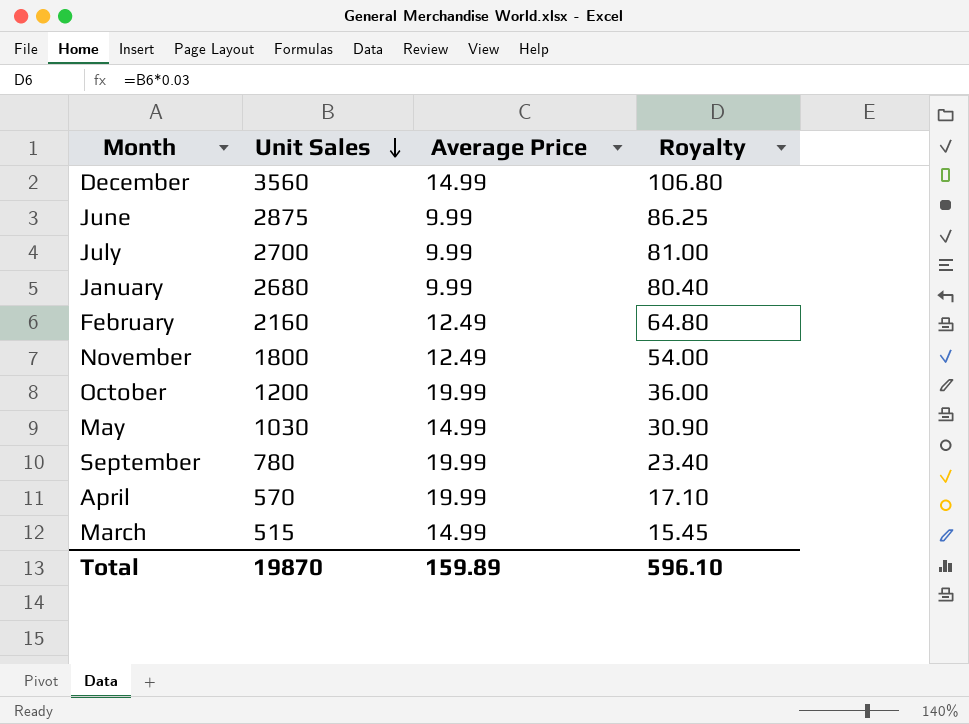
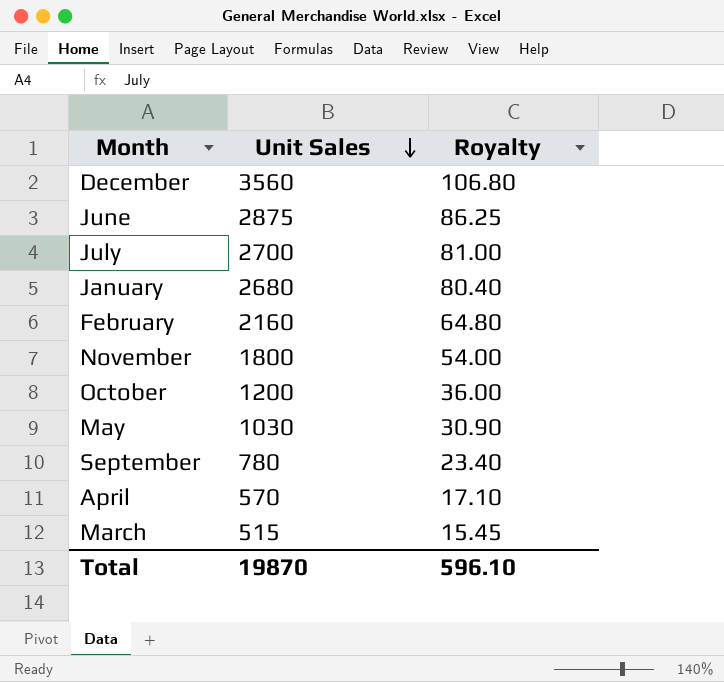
column Average Price | position: 3 -> none

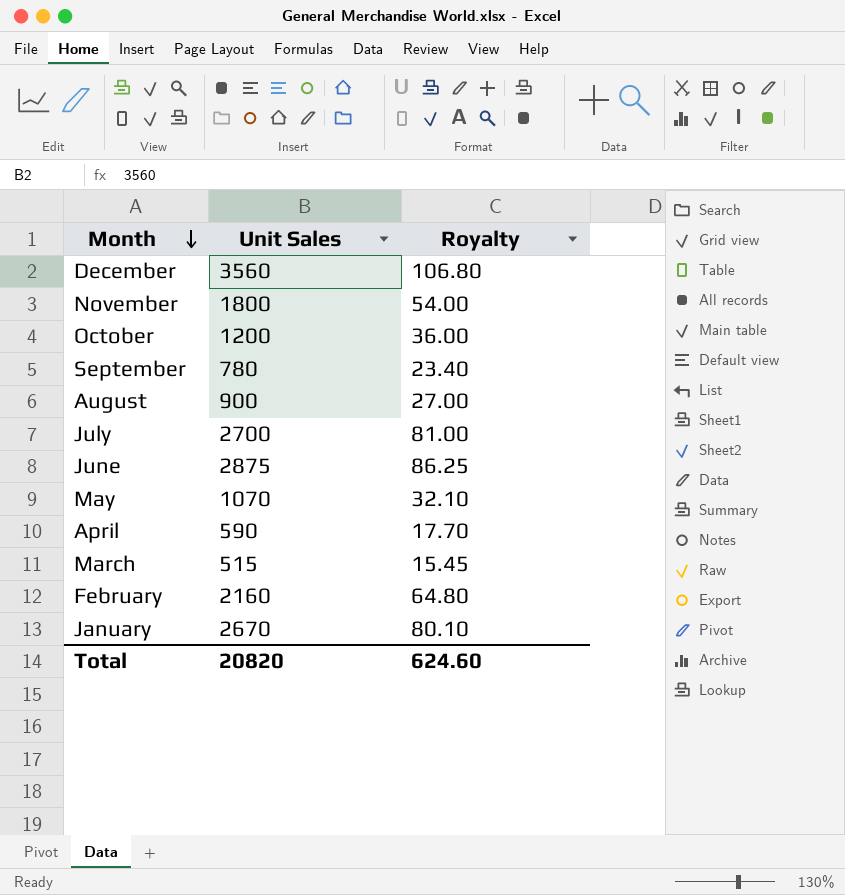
row order: Unit Sales descending -> Month descending
row August: none -> 900 | 27.00
May | Unit Sales: 1030 -> 1070
May | Royalty: 30.90 -> 32.10
April | Unit Sales: 570 -> 590
April | Royalty: 17.10 -> 17.70
January | Unit Sales: 2680 -> 2670
January | Royalty: 80.40 -> 80.10
Total | Unit Sales: 19870 -> 20820
Total | Royalty: 596.10 -> 624.60

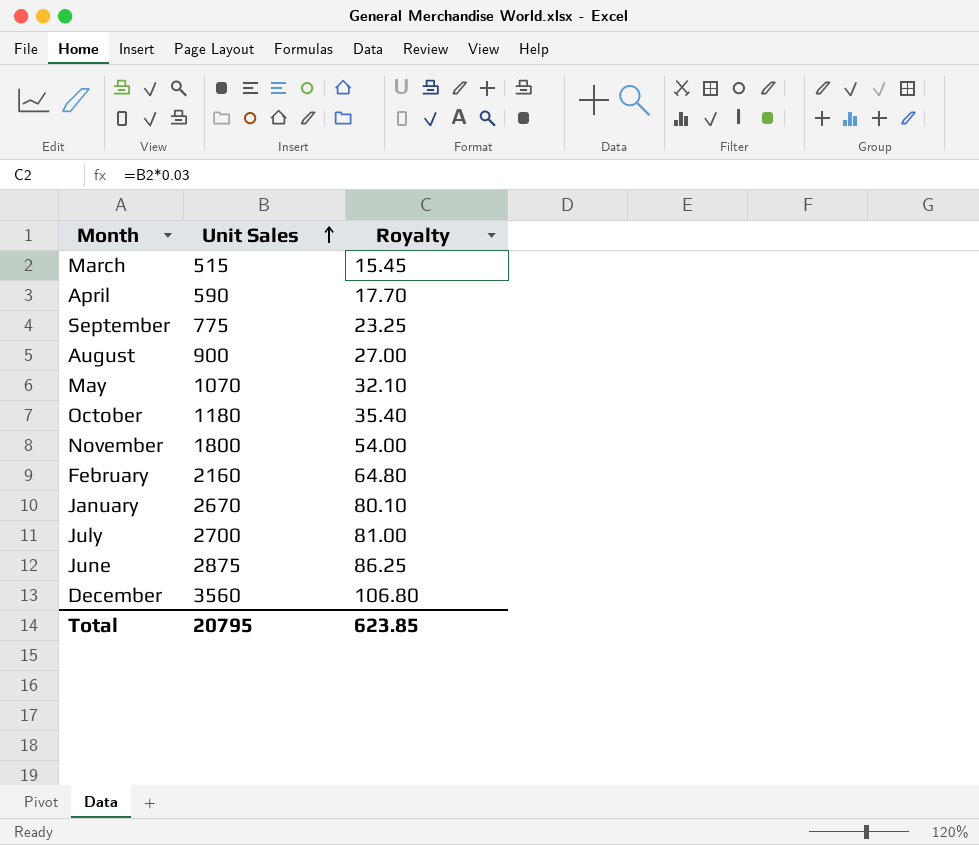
row order: Month descending -> Unit Sales ascending
September | Unit Sales: 780 -> 775
September | Royalty: 23.40 -> 23.25
October | Unit Sales: 1200 -> 1180
October | Royalty: 36.00 -> 35.40
Total | Unit Sales: 20820 -> 20795
Total | Royalty: 624.60 -> 623.85

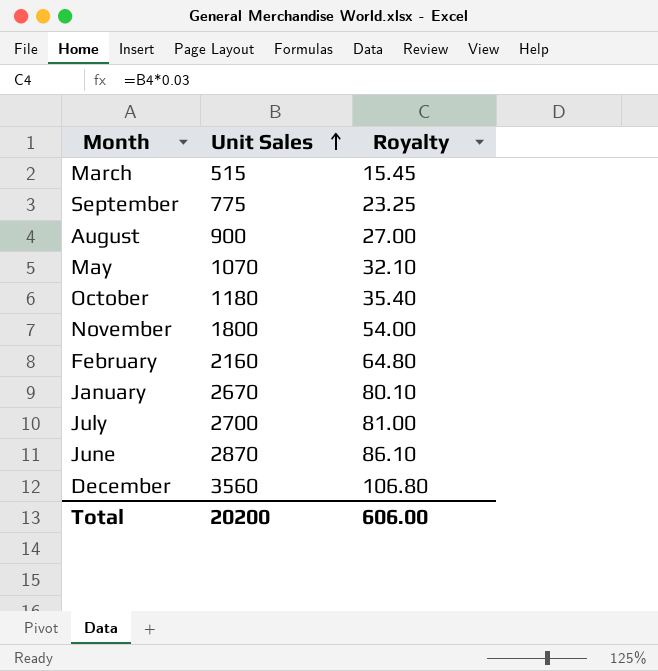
row April: 590 | 17.70 -> none
June | Unit Sales: 2875 -> 2870
June | Royalty: 86.25 -> 86.10
Total | Unit Sales: 20795 -> 20200
Total | Royalty: 623.85 -> 606.00

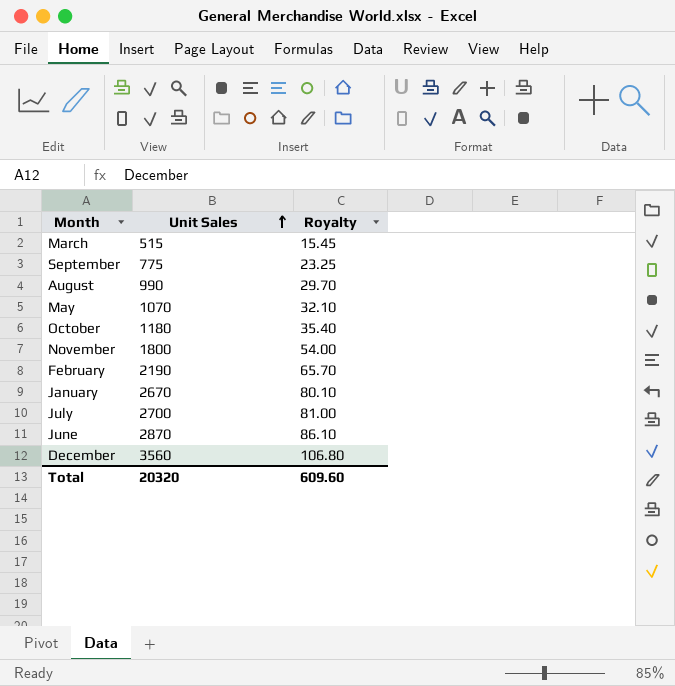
August | Unit Sales: 900 -> 990
August | Royalty: 27.00 -> 29.70
February | Unit Sales: 2160 -> 2190
February | Royalty: 64.80 -> 65.70
Total | Unit Sales: 20200 -> 20320
Total | Royalty: 606.00 -> 609.60

